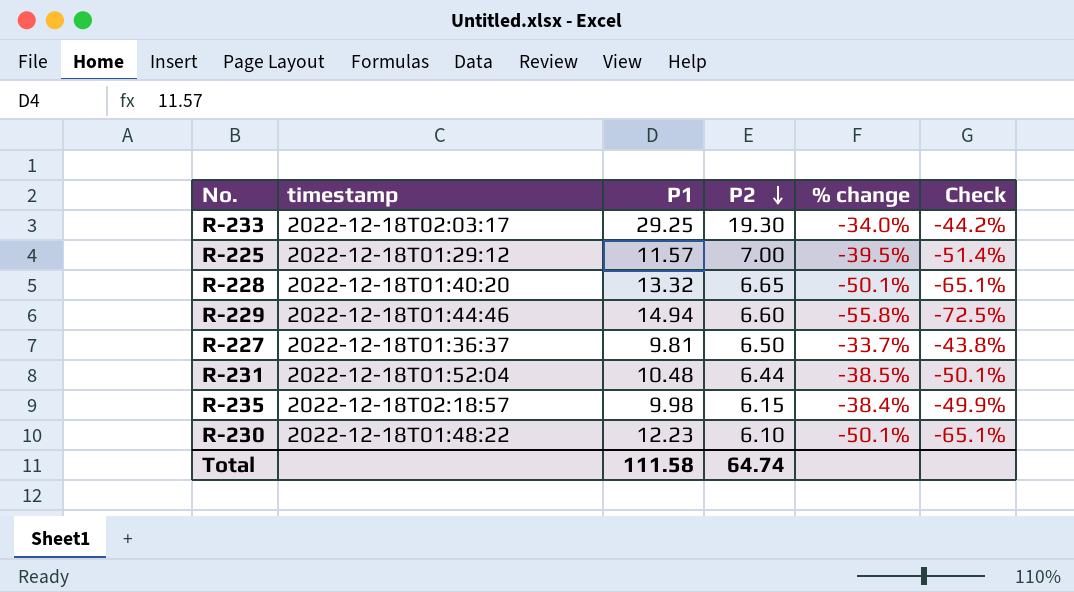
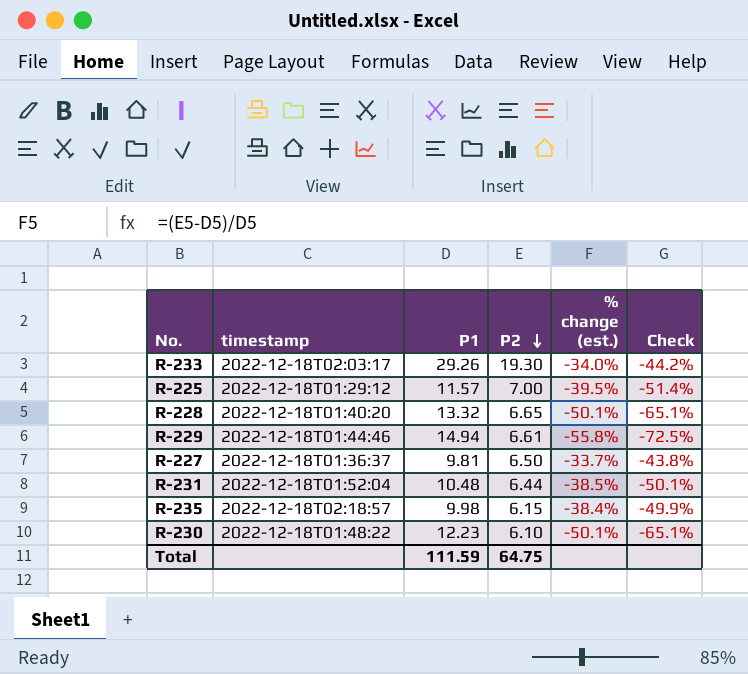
column name: % change -> % change (est.)
R-233 | P1: 29.25 -> 29.26
R-229 | P2: 6.60 -> 6.61
Total | P1: 111.58 -> 111.59
Total | P2: 64.74 -> 64.75

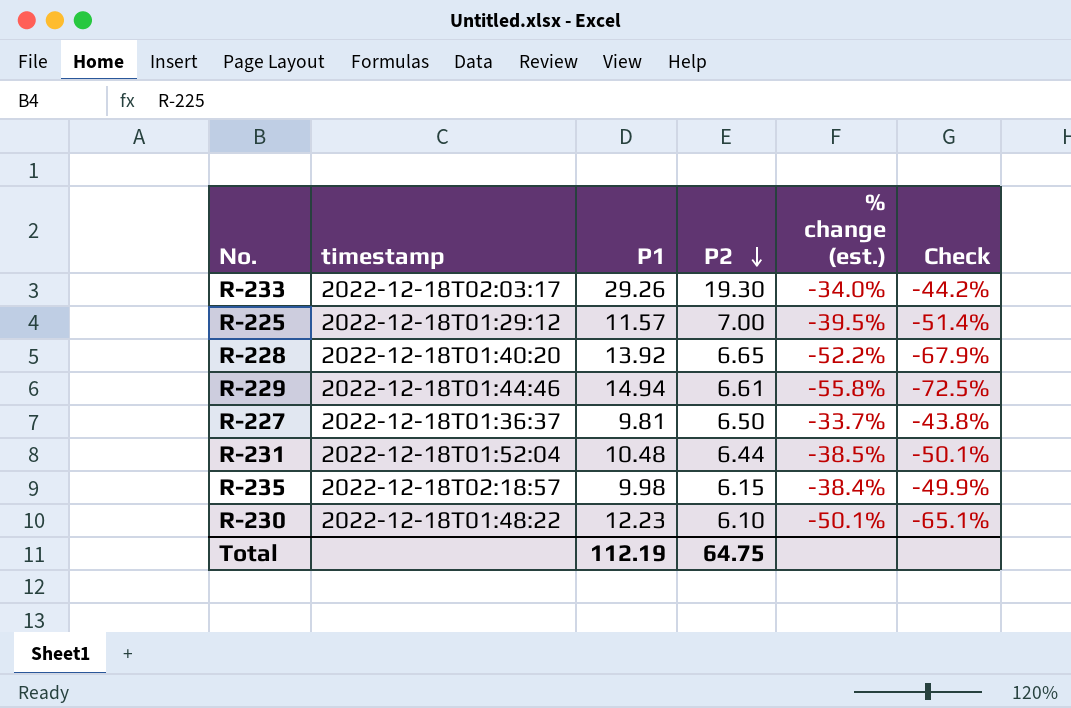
R-228 | P1: 13.32 -> 13.92
R-228 | % change (est.): -50.1% -> -52.2%
R-228 | Check: -65.1% -> -67.9%
Total | P1: 111.59 -> 112.19

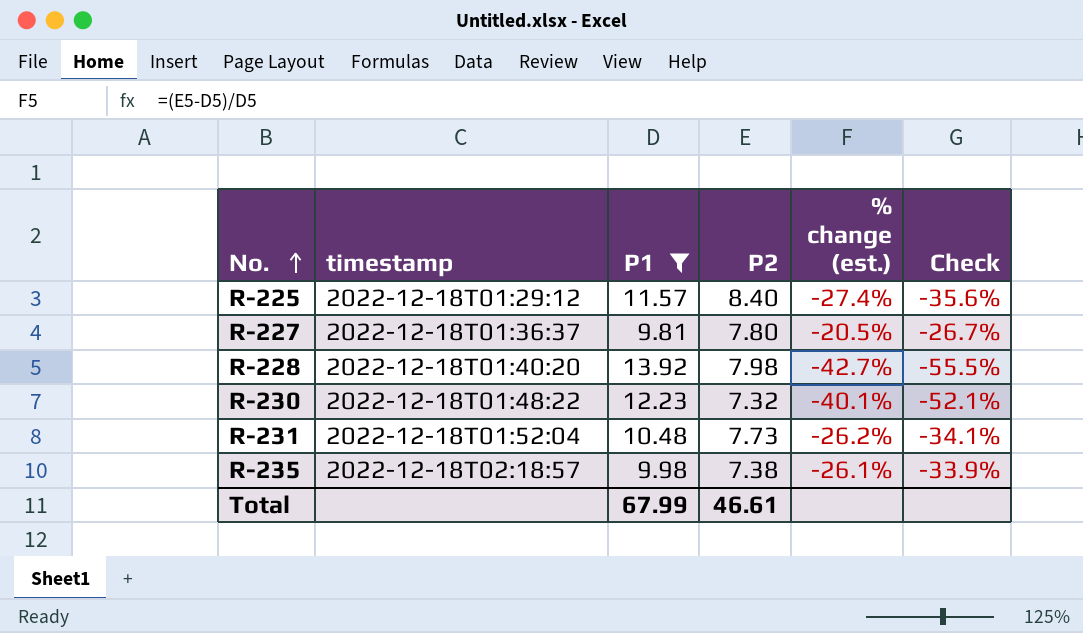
filter: none -> P1 <= 13.92
row order: P2 descending -> No. ascending
R-225 | P2: 7.00 -> 8.40
R-225 | % change (est.): -39.5% -> -27.4%
R-225 | Check: -51.4% -> -35.6%
R-227 | P2: 6.50 -> 7.80
R-227 | % change (est.): -33.7% -> -20.5%
R-227 | Check: -43.8% -> -26.7%
R-228 | P2: 6.65 -> 7.98
R-228 | % change (est.): -52.2% -> -42.7%
R-228 | Check: -67.9% -> -55.5%
R-230 | P2: 6.10 -> 7.32
R-230 | % change (est.): -50.1% -> -40.1%
R-230 | Check: -65.1% -> -52.1%
R-231 | P2: 6.44 -> 7.73
R-231 | % change (est.): -38.5% -> -26.2%
R-231 | Check: -50.1% -> -34.1%
R-235 | P2: 6.15 -> 7.38
R-235 | % change (est.): -38.4% -> -26.1%
R-235 | Check: -49.9% -> -33.9%
Total | P1: 112.19 -> 67.99
Total | P2: 64.75 -> 46.61

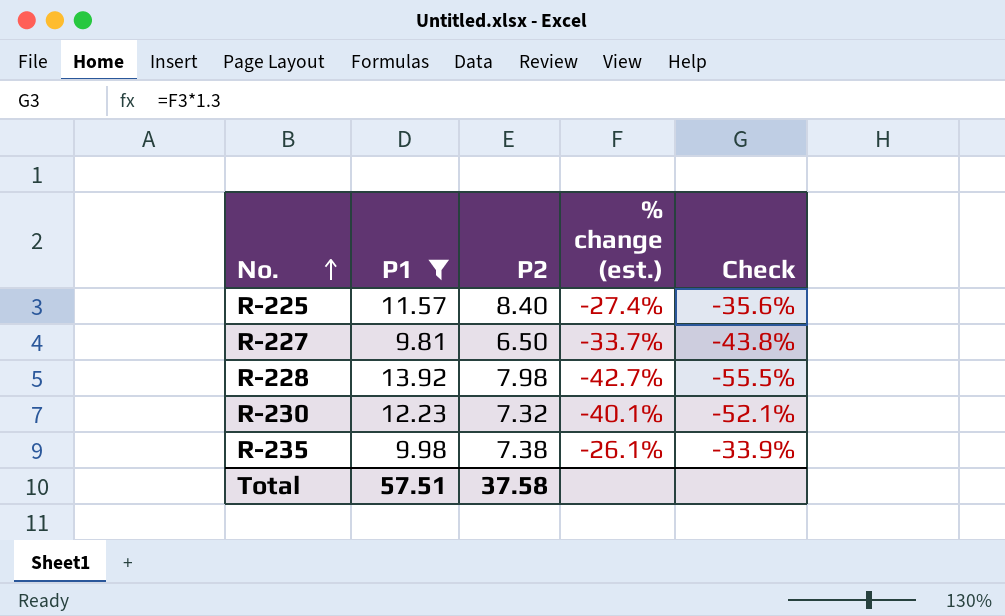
column timestamp | position: 2 -> none
row R-231: 2022-12-18T01:52:04 | 10.48 | 7.73 | -26.2% | -34.1% -> none
R-227 | P2: 7.80 -> 6.50
R-227 | % change (est.): -20.5% -> -33.7%
R-227 | Check: -26.7% -> -43.8%
Total | P1: 67.99 -> 57.51
Total | P2: 46.61 -> 37.58

